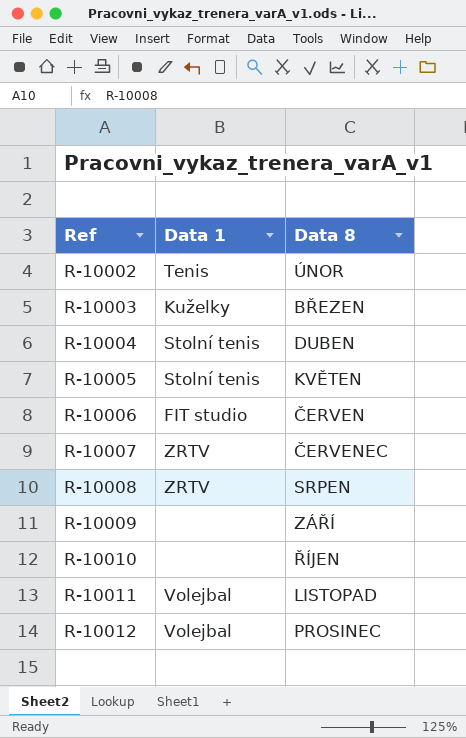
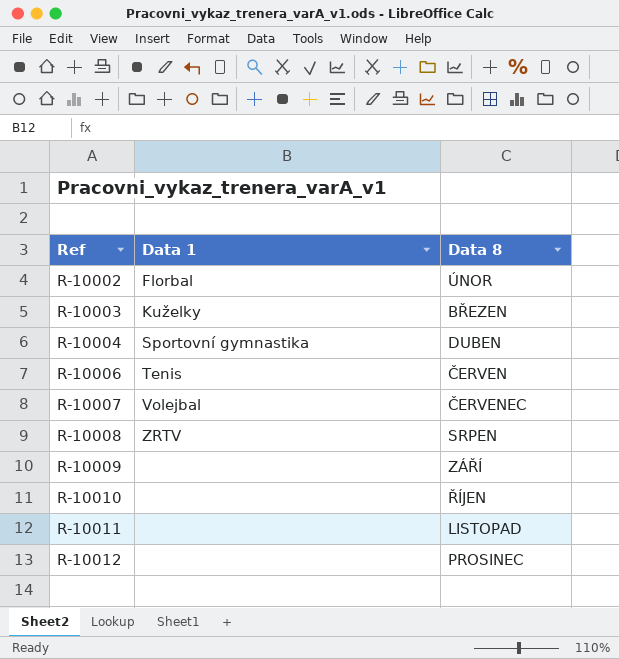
row R-10005: Stolní tenis | KVĚTEN -> none
R-10002 | Data 1: Tenis -> Florbal
R-10004 | Data 1: Stolní tenis -> Sportovní gymnastika
R-10006 | Data 1: FIT studio -> Tenis
R-10007 | Data 1: ZRTV -> Volejbal
R-10011 | Data 1: Volejbal -> none
R-10012 | Data 1: Volejbal -> none

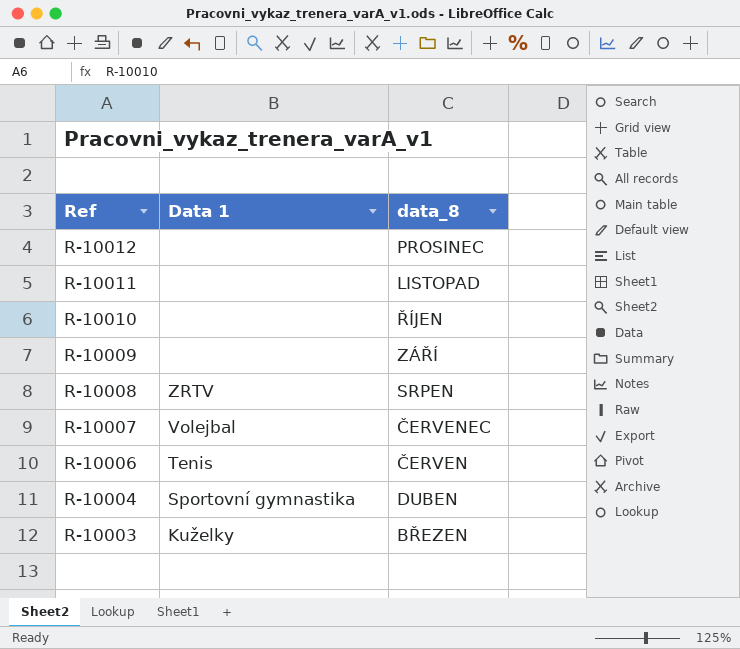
row order: Ref ascending -> Ref descending
column name: Data 8 -> data_8
row R-10002: Florbal | ÚNOR -> none

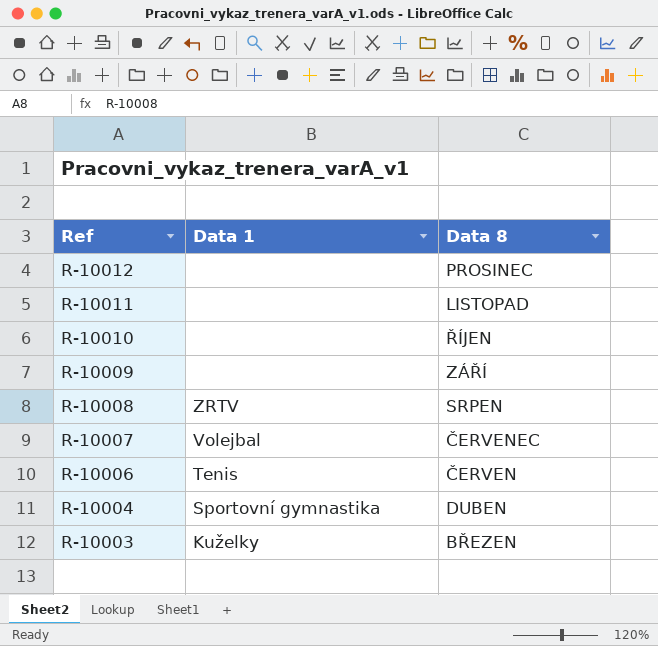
column name: data_8 -> Data 8

